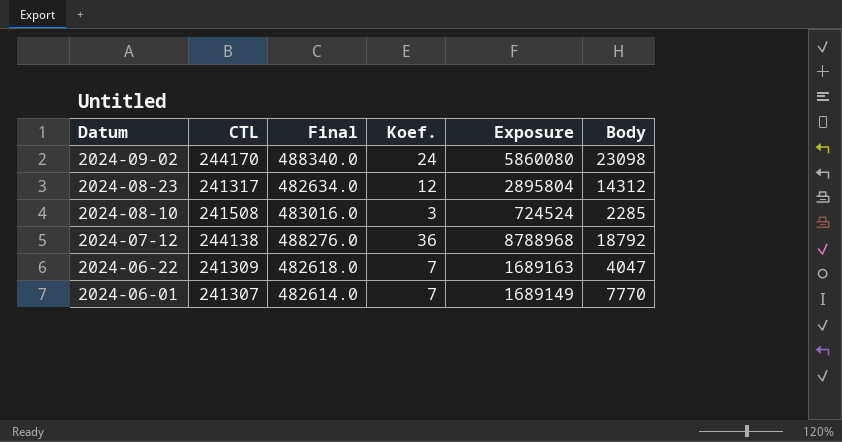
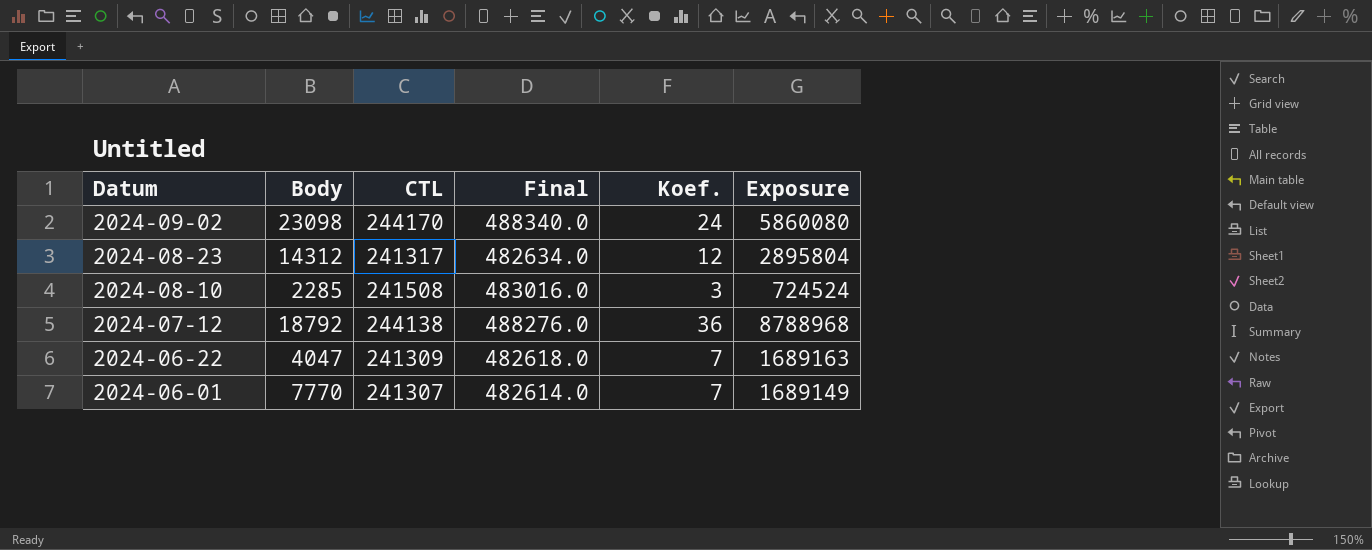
column Body | position: 6 -> 2

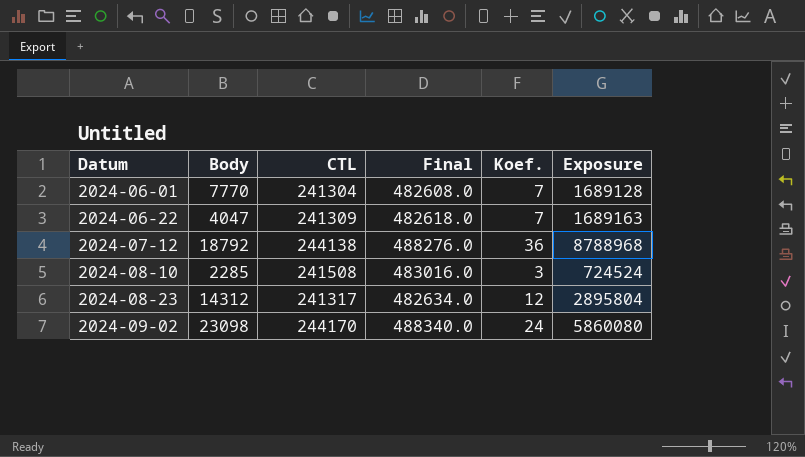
row order: Datum descending -> Datum ascending
2024-06-01 | CTL: 241307 -> 241304
2024-06-01 | Final: 482614.0 -> 482608.0
2024-06-01 | Exposure: 1689149 -> 1689128

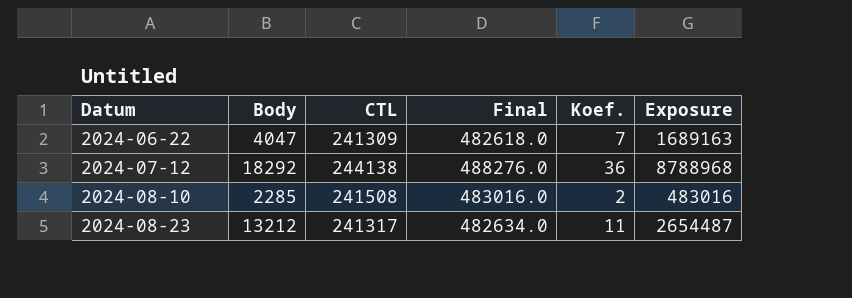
row 2024-06-01: 7770 | 241304 | 482608.0 | 7 | 1689128 -> none
row 2024-09-02: 23098 | 244170 | 488340.0 | 24 | 5860080 -> none
2024-07-12 | Body: 18792 -> 18292
2024-08-10 | Koef.: 3 -> 2
2024-08-10 | Exposure: 724524 -> 483016
2024-08-23 | Body: 14312 -> 13212
2024-08-23 | Koef.: 12 -> 11
2024-08-23 | Exposure: 2895804 -> 2654487

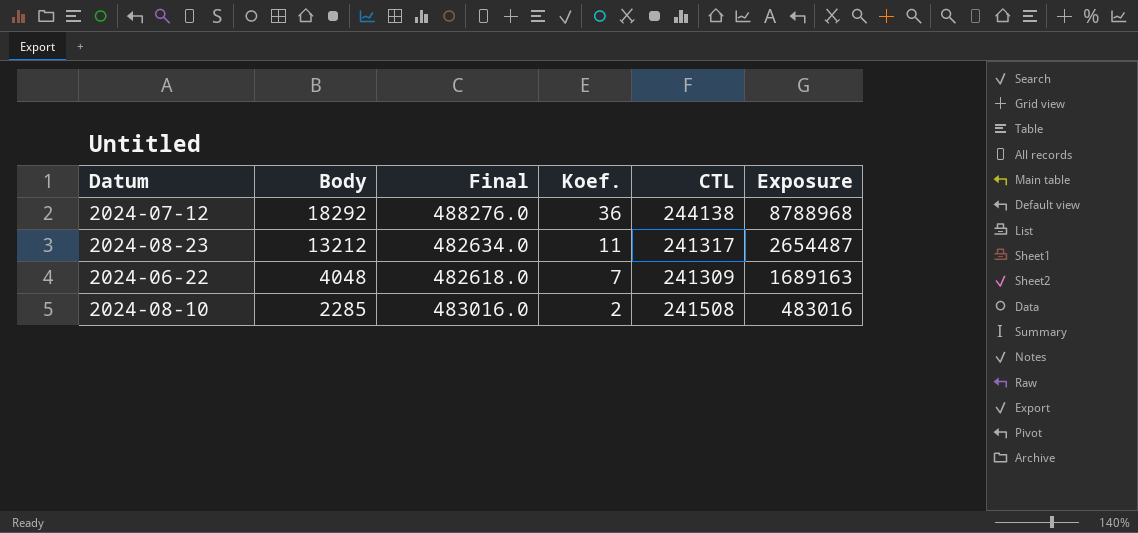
row order: Datum ascending -> Body descending
column CTL | position: 3 -> 5
2024-06-22 | Body: 4047 -> 4048

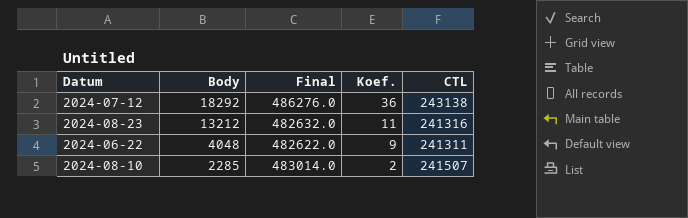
column Exposure | formula: [Koef.] * [CTL] -> none
2024-07-12 | Final: 488276.0 -> 486276.0
2024-07-12 | CTL: 244138 -> 243138
2024-08-23 | Final: 482634.0 -> 482632.0
2024-08-23 | CTL: 241317 -> 241316
2024-06-22 | Final: 482618.0 -> 482622.0
2024-06-22 | Koef.: 7 -> 9
2024-06-22 | CTL: 241309 -> 241311
2024-08-10 | Final: 483016.0 -> 483014.0
2024-08-10 | CTL: 241508 -> 241507

